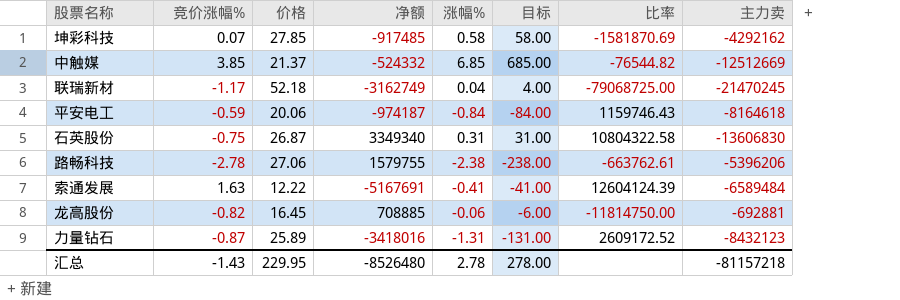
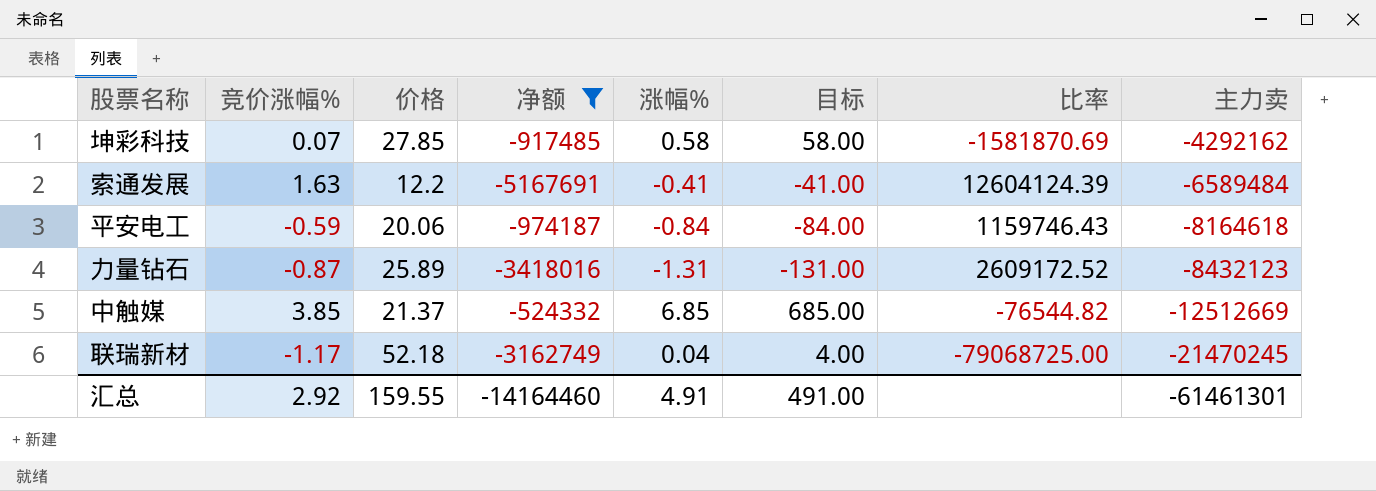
filter: none -> 净额 <= -524332
row order: none -> 主力卖 descending
索通发展 | 价格: 12.22 -> 12.2
汇总 | 竞价涨幅%: -1.43 -> 2.92
汇总 | 价格: 229.95 -> 159.55
汇总 | 净额: -8526480 -> -14164460
汇总 | 涨幅%: 2.78 -> 4.91
汇总 | 目标: 278.00 -> 491.00
汇总 | 主力卖: -81157218 -> -61461301

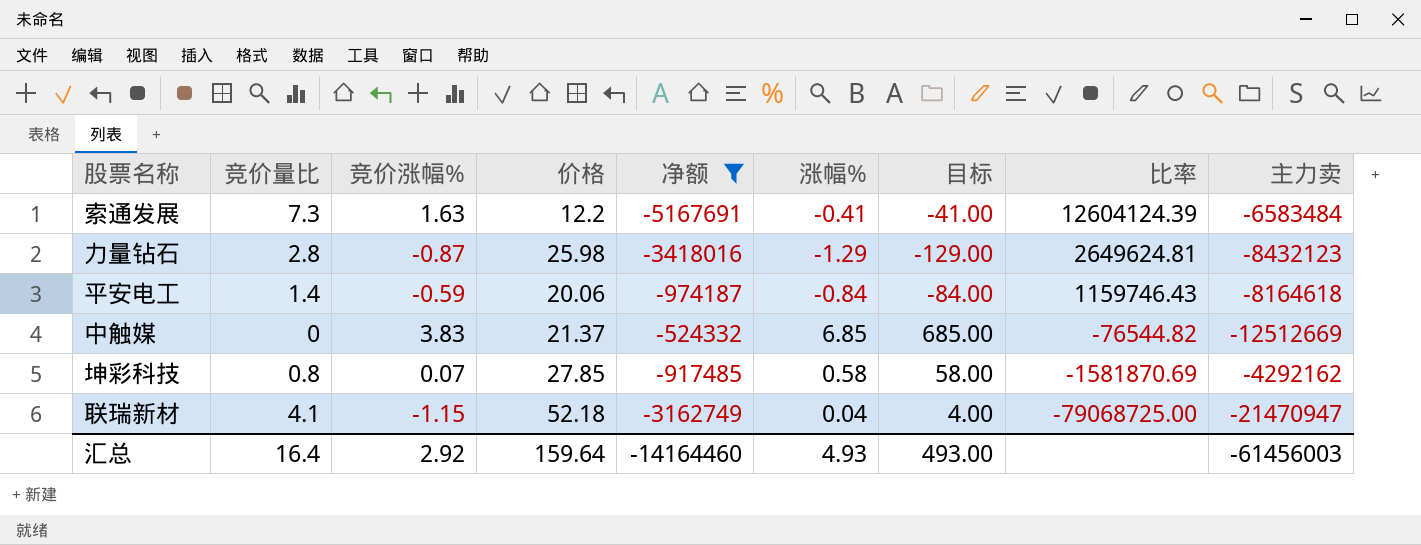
row order: 主力卖 descending -> 比率 descending
column 竞价量比 | position: none -> 2
索通发展 | 主力卖: -6589484 -> -6583484
力量钻石 | 价格: 25.89 -> 25.98
力量钻石 | 涨幅%: -1.31 -> -1.29
力量钻石 | 目标: -131.00 -> -129.00
力量钻石 | 比率: 2609172.52 -> 2649624.81
中触媒 | 竞价涨幅%: 3.85 -> 3.83
联瑞新材 | 竞价涨幅%: -1.17 -> -1.15
联瑞新材 | 主力卖: -21470245 -> -21470947
汇总 | 价格: 159.55 -> 159.64
汇总 | 涨幅%: 4.91 -> 4.93
汇总 | 目标: 491.00 -> 493.00
汇总 | 主力卖: -61461301 -> -61456003

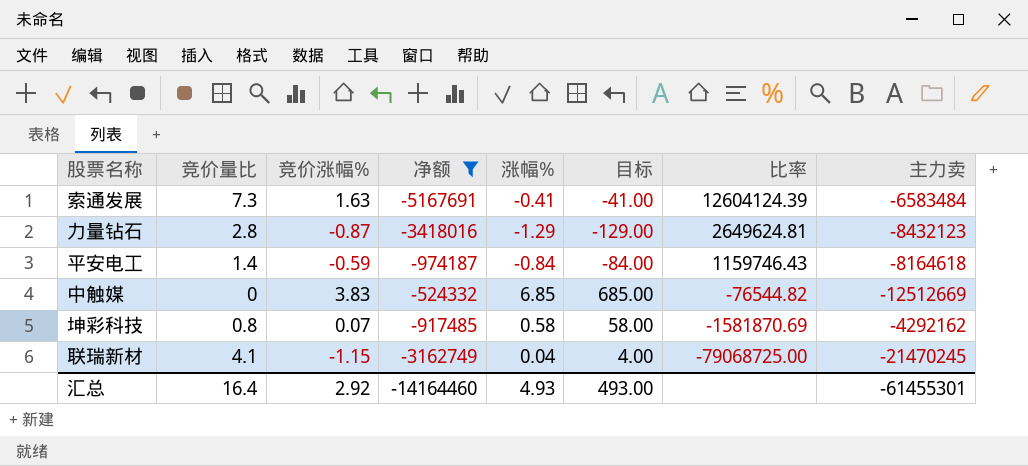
column 价格 | position: 4 -> none
联瑞新材 | 主力卖: -21470947 -> -21470245
汇总 | 主力卖: -61456003 -> -61455301

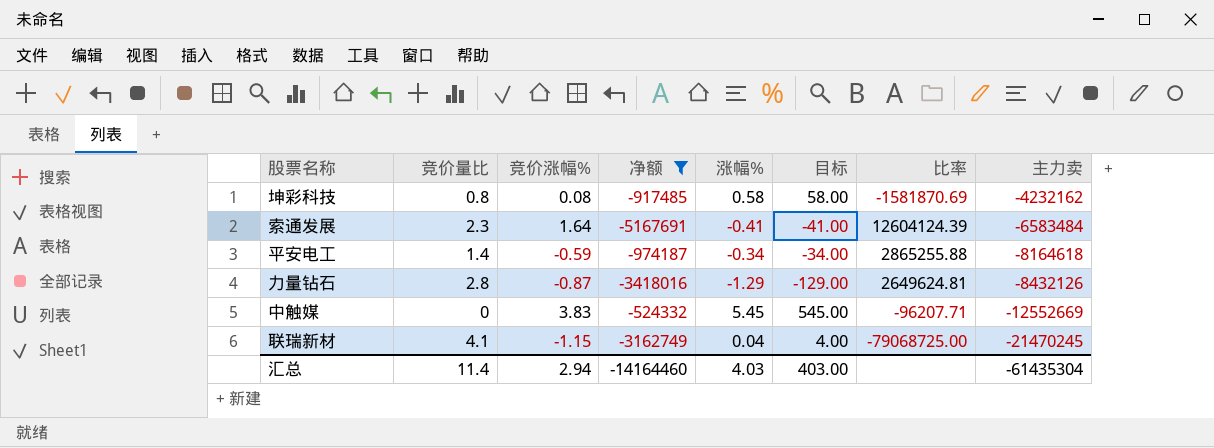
row order: 比率 descending -> 主力卖 descending
坤彩科技 | 竞价涨幅%: 0.07 -> 0.08
坤彩科技 | 主力卖: -4292162 -> -4232162
索通发展 | 竞价量比: 7.3 -> 2.3
索通发展 | 竞价涨幅%: 1.63 -> 1.64
平安电工 | 涨幅%: -0.84 -> -0.34
平安电工 | 目标: -84.00 -> -34.00
平安电工 | 比率: 1159746.43 -> 2865255.88
力量钻石 | 主力卖: -8432123 -> -8432126
中触媒 | 涨幅%: 6.85 -> 5.45
中触媒 | 目标: 685.00 -> 545.00
中触媒 | 比率: -76544.82 -> -96207.71
中触媒 | 主力卖: -12512669 -> -12552669
汇总 | 竞价量比: 16.4 -> 11.4
汇总 | 竞价涨幅%: 2.92 -> 2.94
汇总 | 涨幅%: 4.93 -> 4.03
汇总 | 目标: 493.00 -> 403.00
汇总 | 主力卖: -61455301 -> -61435304

